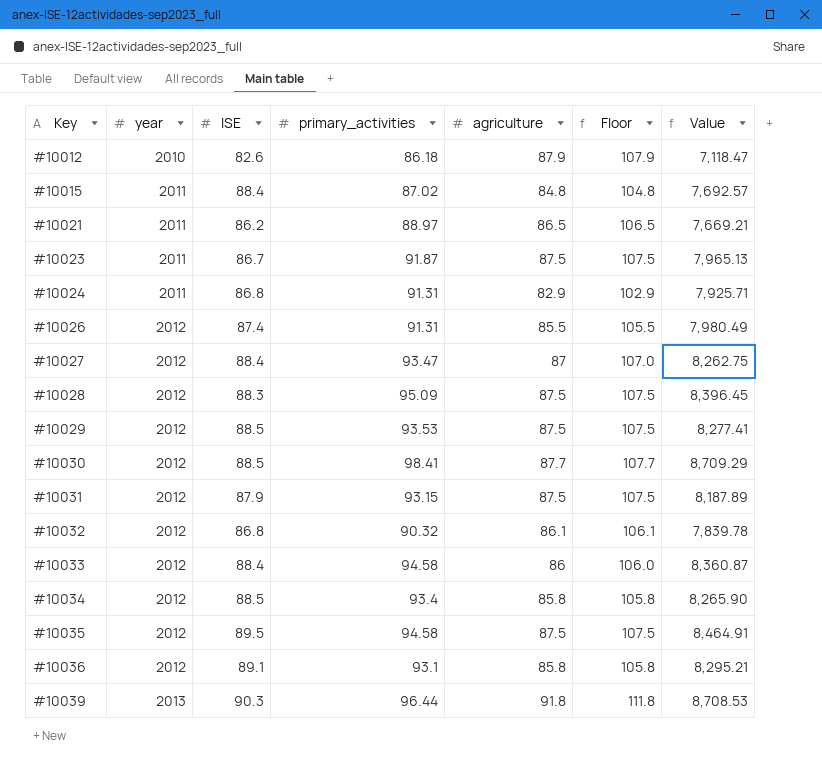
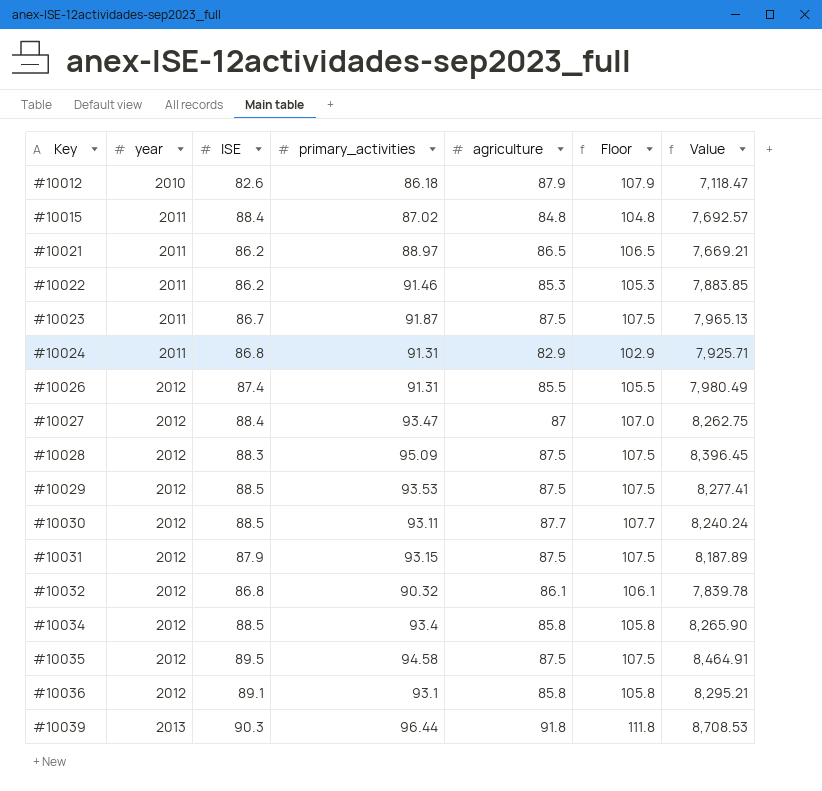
row #10033: 2012 | 88.4 | 94.58 | 86 | 106.0 | 8,360.87 -> none
row #10022: none -> 2011 | 86.2 | 91.46 | 85.3 | 105.3 | 7,883.85
#10030 | primary_activities: 98.41 -> 93.11
#10030 | Value: 8,709.29 -> 8,240.24

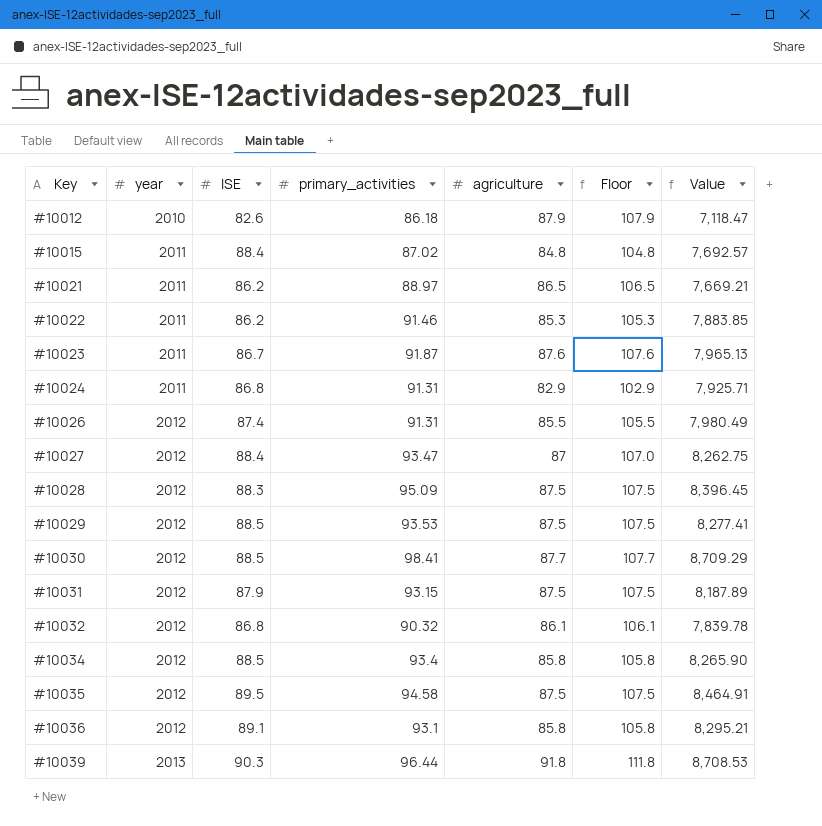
#10023 | agriculture: 87.5 -> 87.6
#10023 | Floor: 107.5 -> 107.6
#10030 | primary_activities: 93.11 -> 98.41
#10030 | Value: 8,240.24 -> 8,709.29

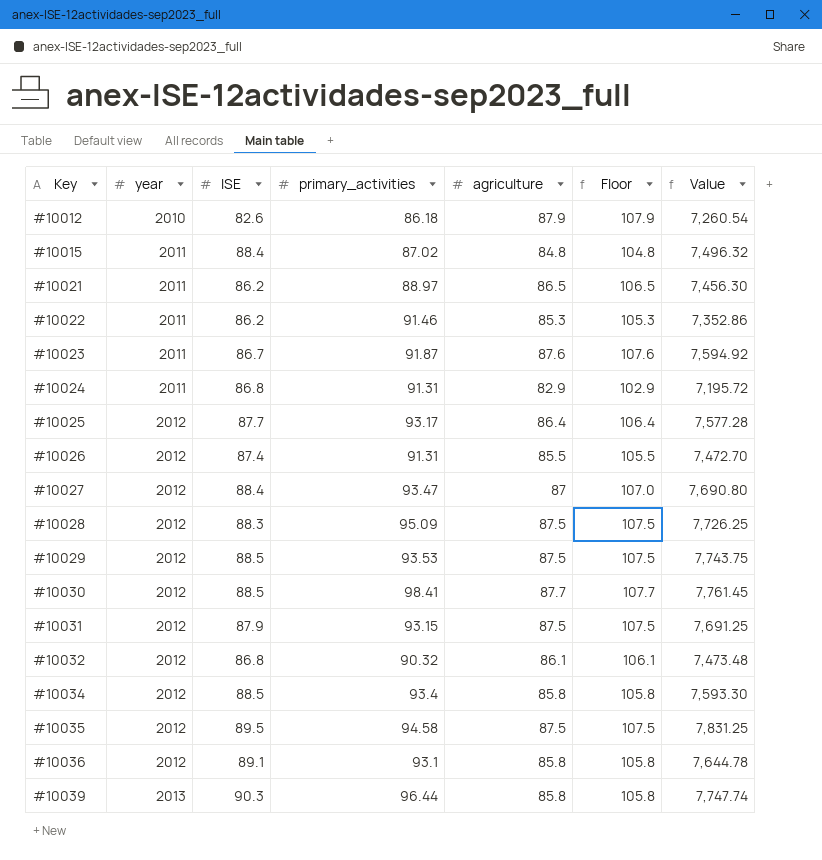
column Value | formula: [ISE] * [primary_activities] -> [ISE] * [agriculture]
row #10025: none -> 2012 | 87.7 | 93.17 | 86.4 | 106.4 | 7,577.28
#10039 | agriculture: 91.8 -> 85.8
#10039 | Floor: 111.8 -> 105.8

